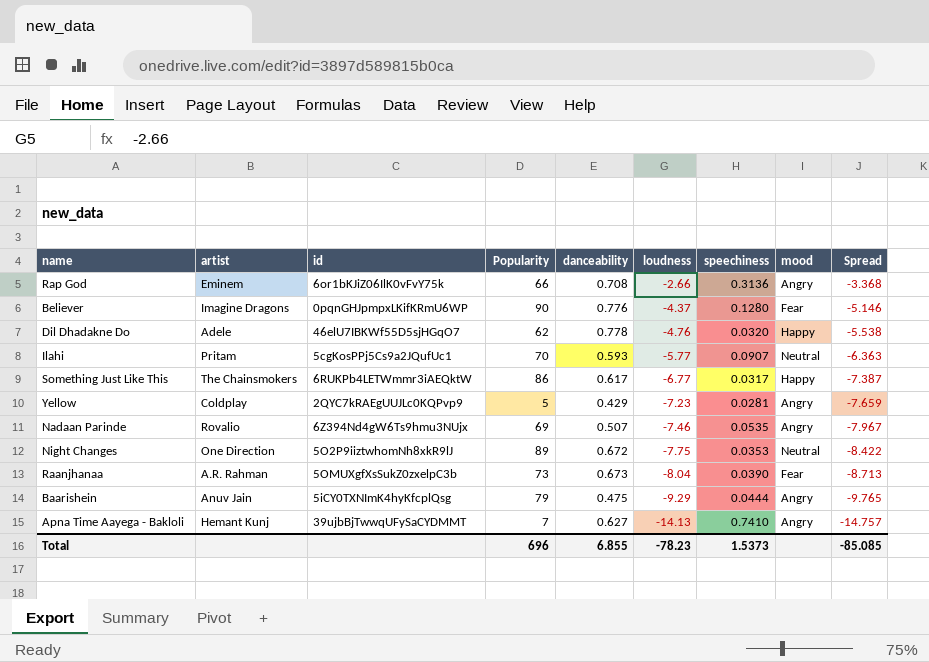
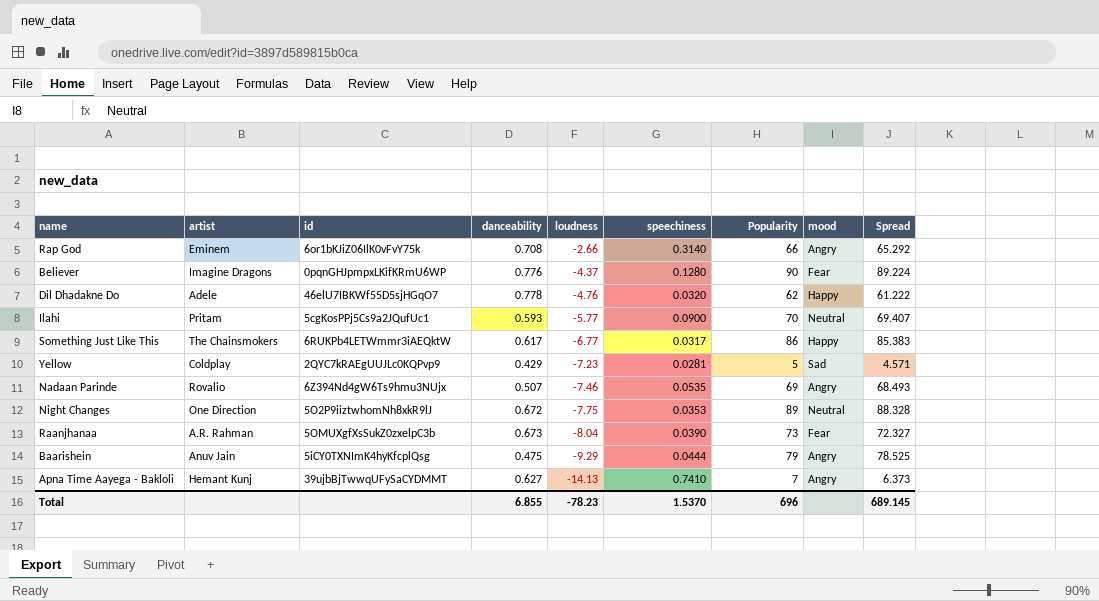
column Popularity | position: 4 -> 7
column Spread | formula: [loudness] - [danceability] -> [Popularity] - [danceability]
Rap God | speechiness: 0.3136 -> 0.3140
Ilahi | speechiness: 0.0907 -> 0.0900
Yellow | mood: Angry -> Sad
Total | speechiness: 1.5373 -> 1.5370
Total | Spread: -85.085 -> 689.145

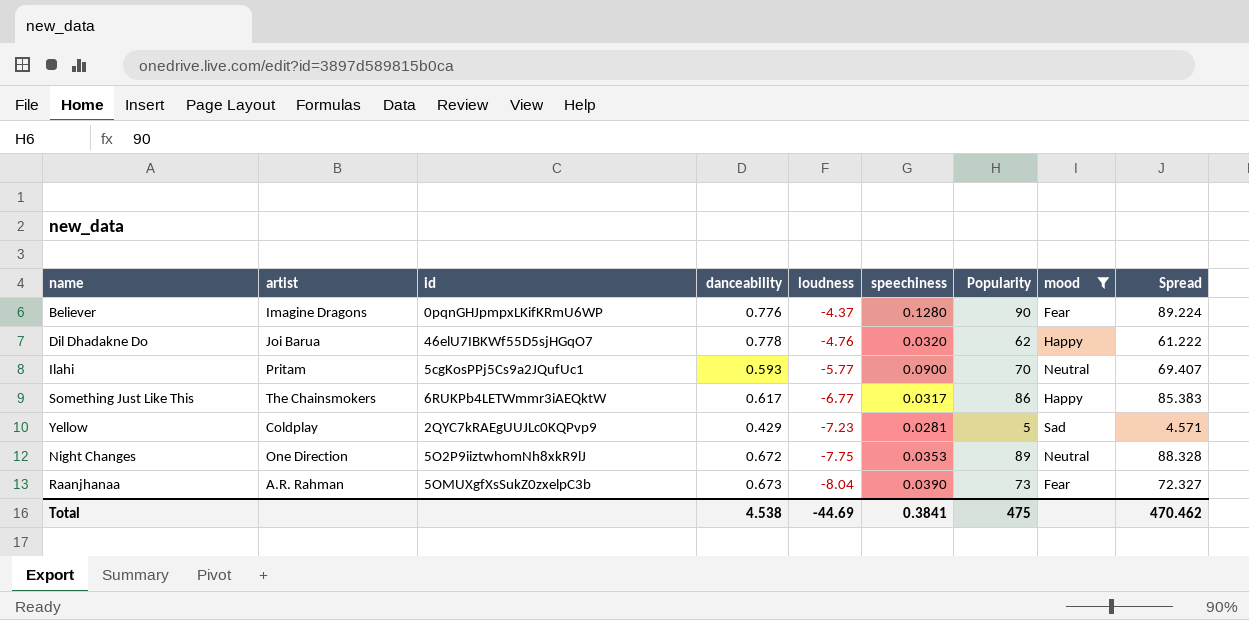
filter: none -> mood != Angry
Dil Dhadakne Do | artist: Adele -> Joi Barua
Total | danceability: 6.855 -> 4.538
Total | loudness: -78.23 -> -44.69
Total | speechiness: 1.5370 -> 0.3841
Total | Popularity: 696 -> 475
Total | Spread: 689.145 -> 470.462

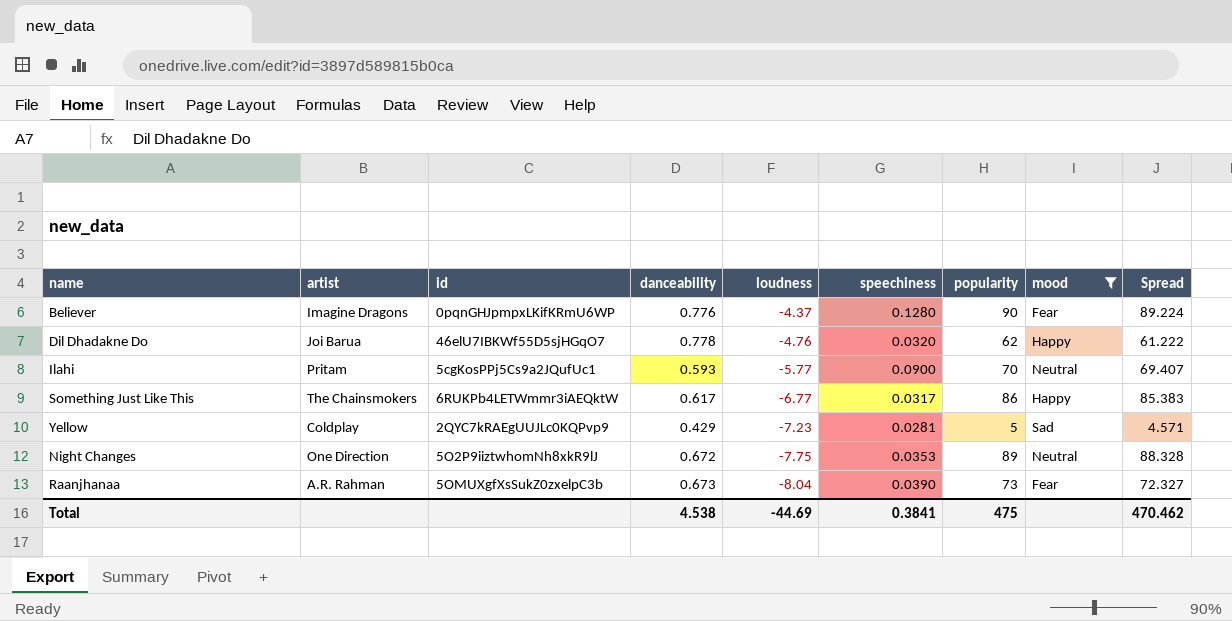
column name: Popularity -> popularity

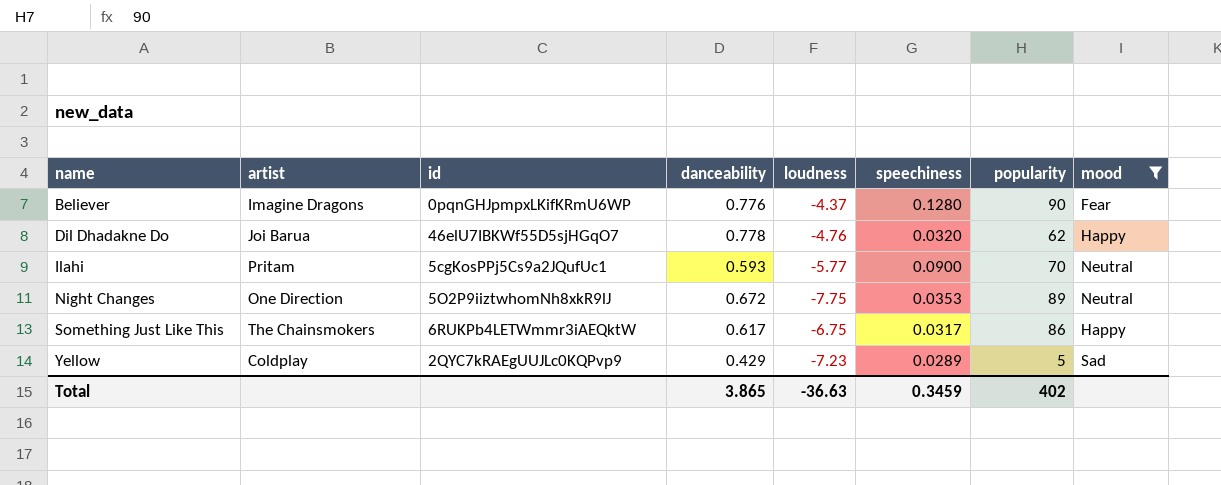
row order: loudness descending -> name ascending
column Spread | formula: [popularity] - [danceability] -> none
row Raanjhanaa: A.R. Rahman | 5OMUXgfXsSukZ0zxelpC3b | 0.673 | -8.04 | 0.0390 | 73 | Fear | 72.327 -> none
Something Just Like This | loudness: -6.77 -> -6.75
Yellow | speechiness: 0.0281 -> 0.0289
Total | danceability: 4.538 -> 3.865
Total | loudness: -44.69 -> -36.63
Total | speechiness: 0.3841 -> 0.3459
Total | popularity: 475 -> 402

